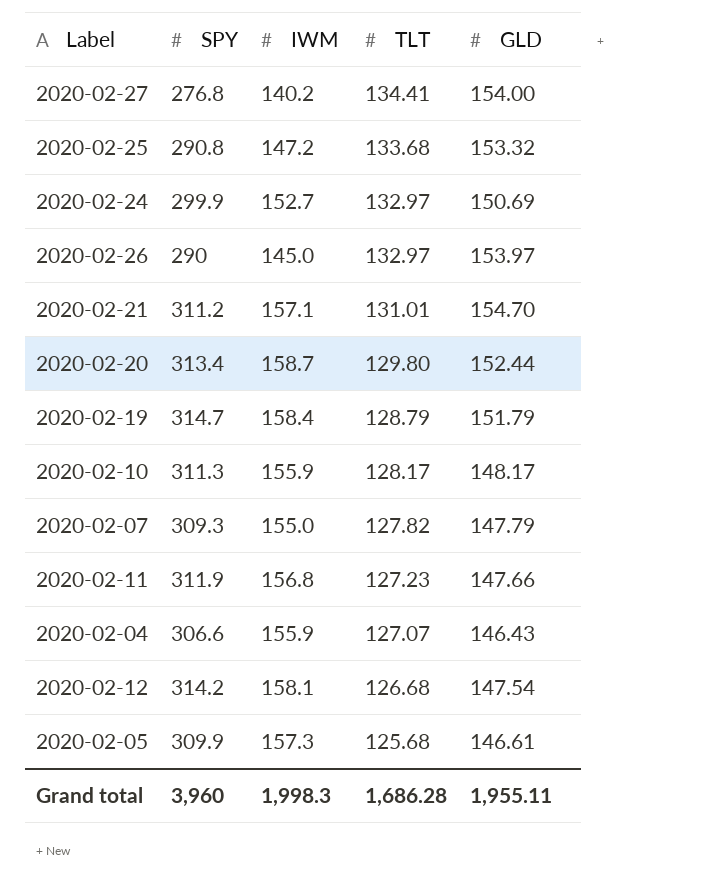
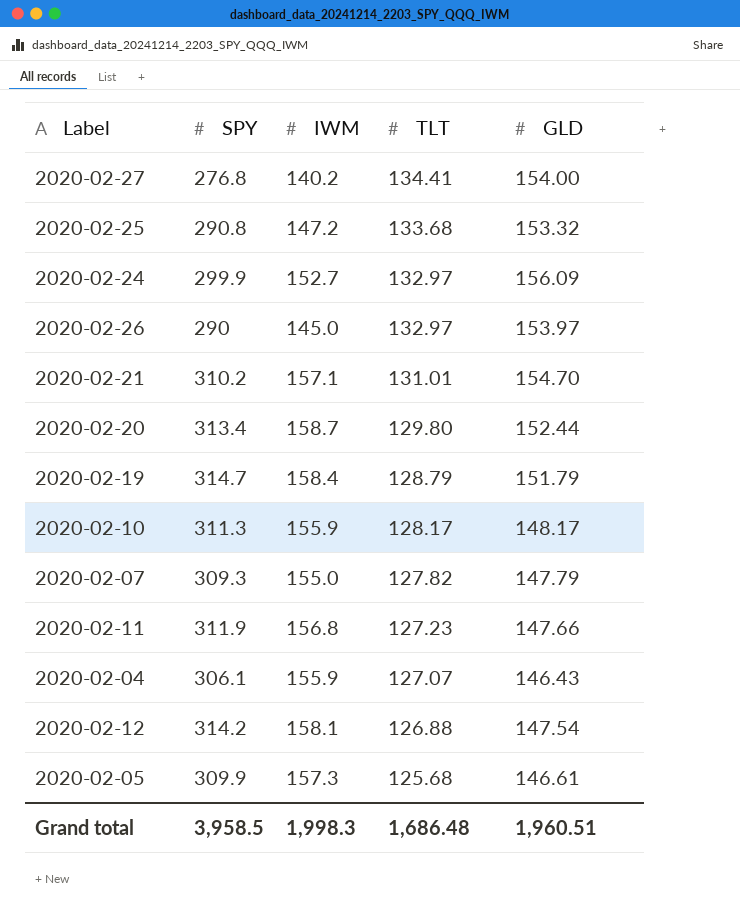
2020-02-24 | GLD: 150.69 -> 156.09
2020-02-21 | SPY: 311.2 -> 310.2
2020-02-04 | SPY: 306.6 -> 306.1
2020-02-12 | TLT: 126.68 -> 126.88
Grand total | SPY: 3,960 -> 3,958.5
Grand total | TLT: 1,686.28 -> 1,686.48
Grand total | GLD: 1,955.11 -> 1,960.51

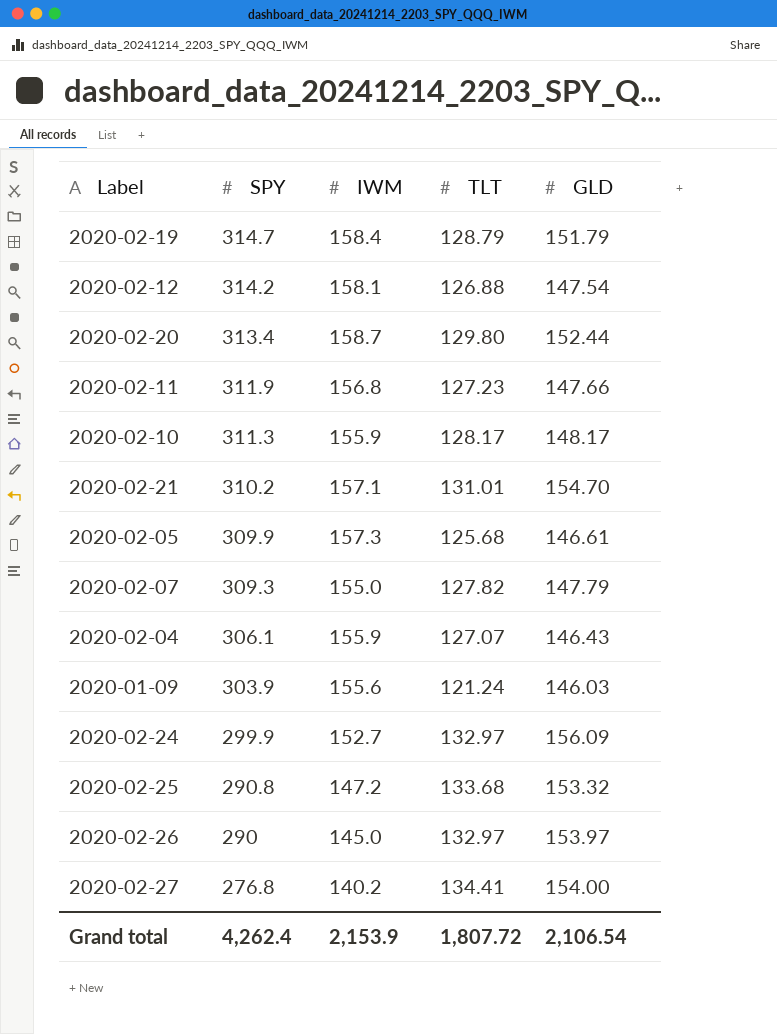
row order: TLT descending -> SPY descending
row 2020-01-09: none -> 303.9 | 155.6 | 121.24 | 146.03
Grand total | SPY: 3,958.5 -> 4,262.4
Grand total | IWM: 1,998.3 -> 2,153.9
Grand total | TLT: 1,686.48 -> 1,807.72
Grand total | GLD: 1,960.51 -> 2,106.54

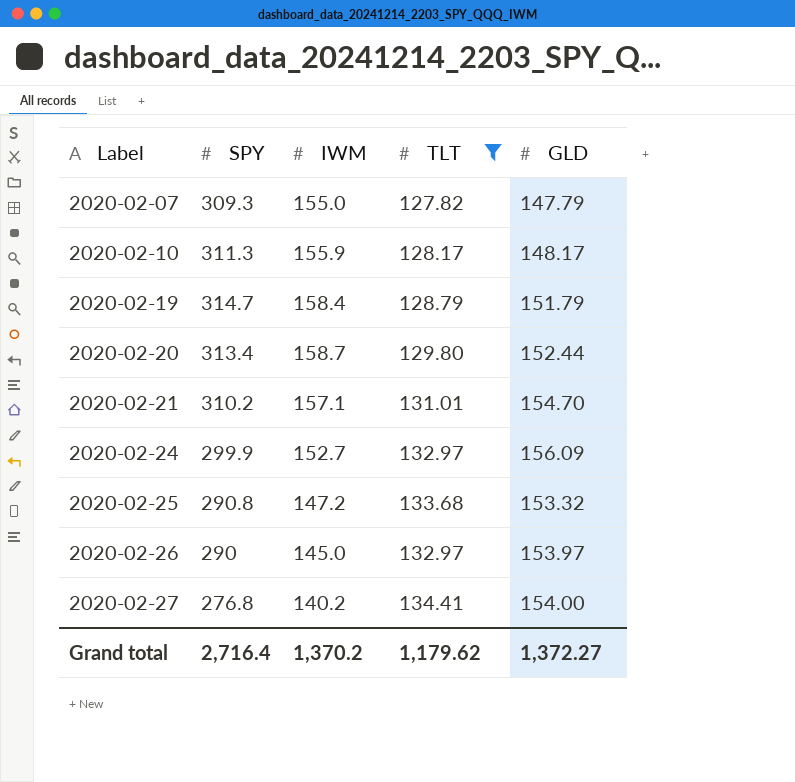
filter: none -> TLT >= 127.82
row order: SPY descending -> Label ascending
Grand total | SPY: 4,262.4 -> 2,716.4
Grand total | IWM: 2,153.9 -> 1,370.2
Grand total | TLT: 1,807.72 -> 1,179.62
Grand total | GLD: 2,106.54 -> 1,372.27

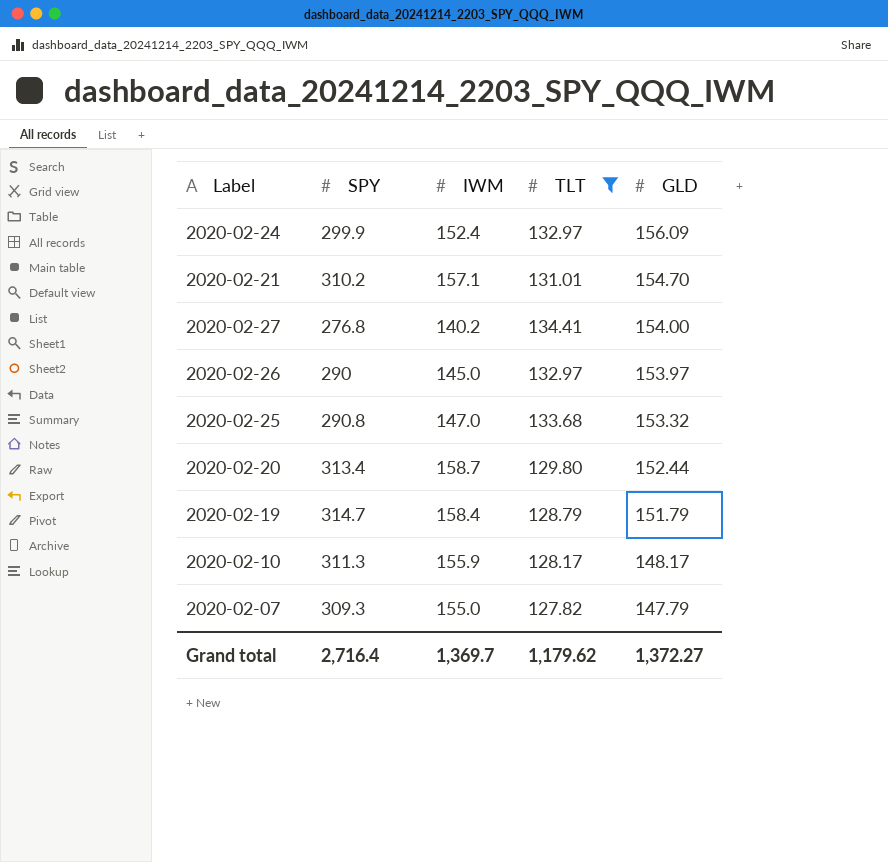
row order: Label ascending -> GLD descending
2020-02-24 | IWM: 152.7 -> 152.4
2020-02-25 | IWM: 147.2 -> 147.0
Grand total | IWM: 1,370.2 -> 1,369.7

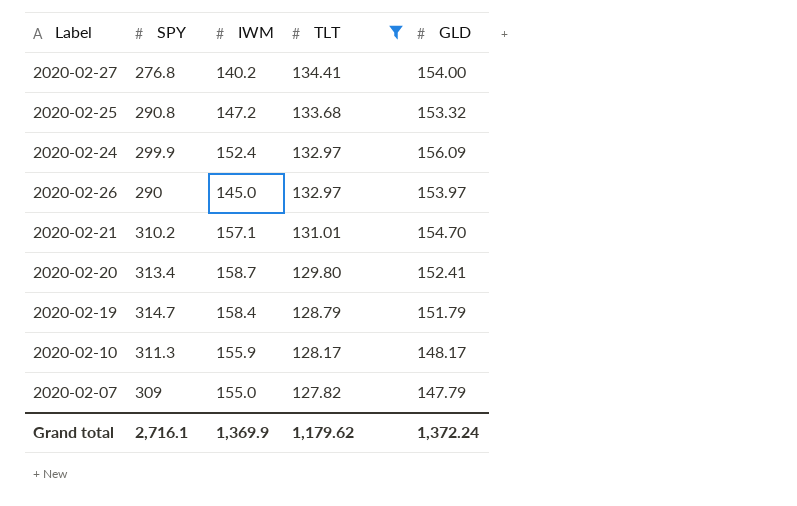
row order: GLD descending -> TLT descending
2020-02-25 | IWM: 147.0 -> 147.2
2020-02-20 | GLD: 152.44 -> 152.41
2020-02-07 | SPY: 309.3 -> 309
Grand total | SPY: 2,716.4 -> 2,716.1
Grand total | IWM: 1,369.7 -> 1,369.9
Grand total | GLD: 1,372.27 -> 1,372.24

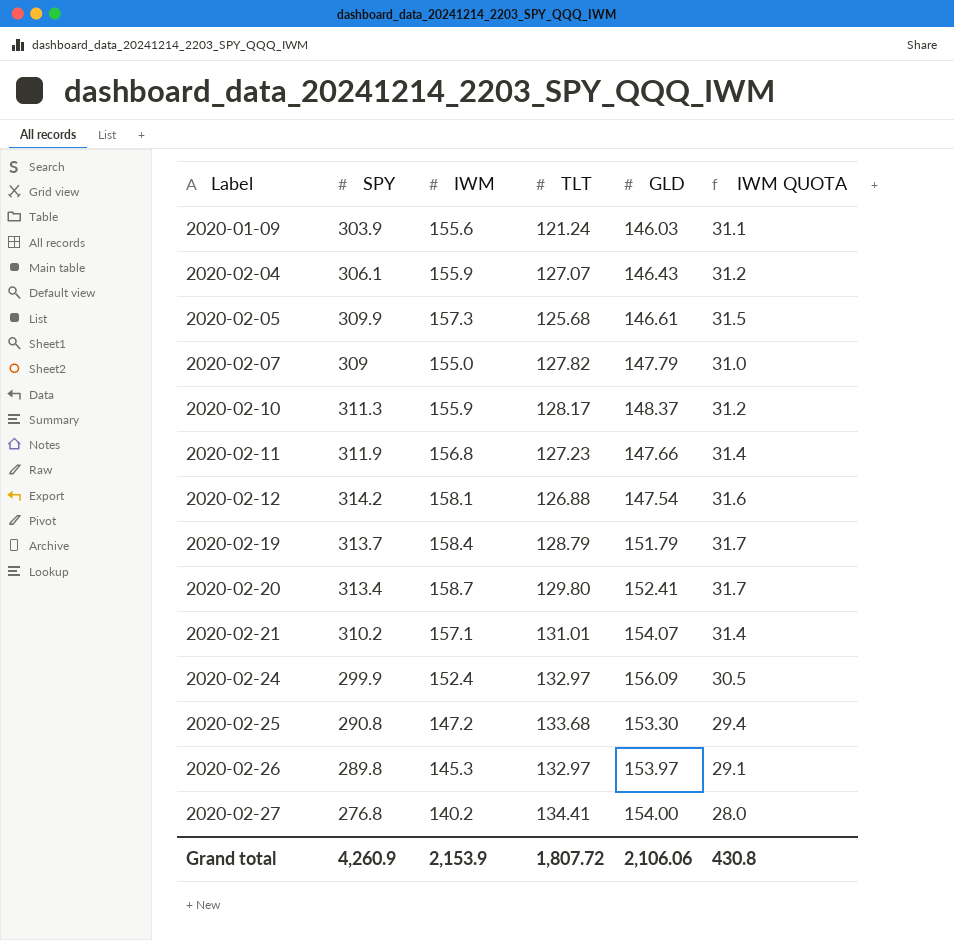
filter: TLT >= 127.82 -> none
row order: TLT descending -> Label ascending
column IWM QUOTA | formula: none -> [IWM] * 0.2
2020-02-10 | GLD: 148.17 -> 148.37
2020-02-19 | SPY: 314.7 -> 313.7
2020-02-21 | GLD: 154.70 -> 154.07
2020-02-25 | GLD: 153.32 -> 153.30
2020-02-26 | SPY: 290 -> 289.8
2020-02-26 | IWM: 145.0 -> 145.3
Grand total | SPY: 2,716.1 -> 4,260.9
Grand total | IWM: 1,369.9 -> 2,153.9
Grand total | TLT: 1,179.62 -> 1,807.72
Grand total | GLD: 1,372.24 -> 2,106.06

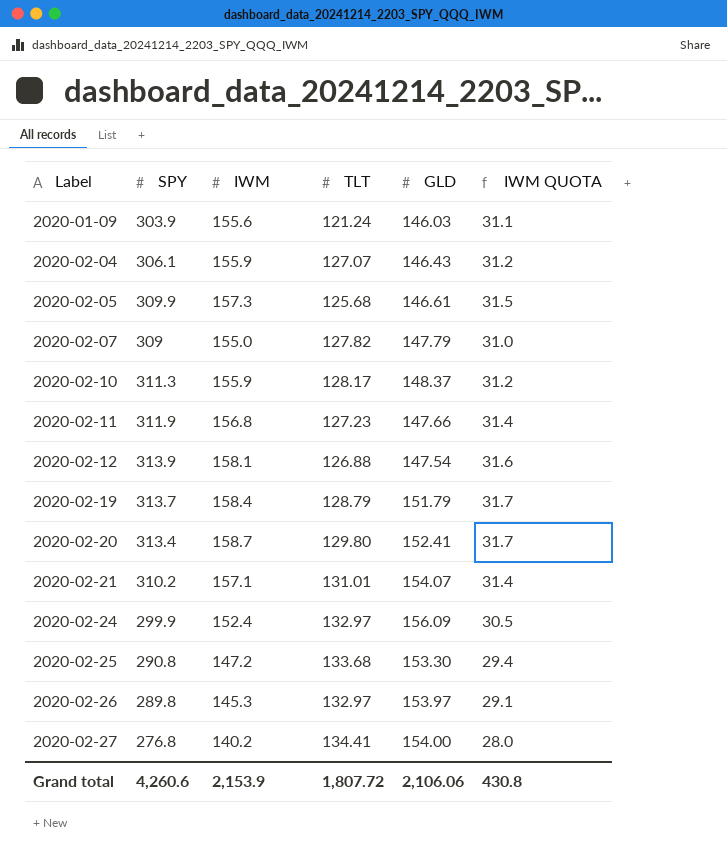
2020-02-12 | SPY: 314.2 -> 313.9
Grand total | SPY: 4,260.9 -> 4,260.6

